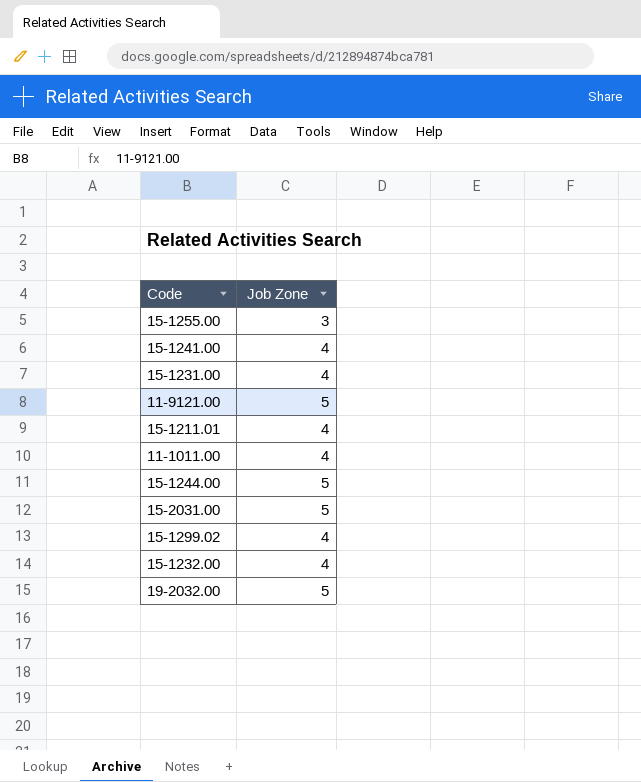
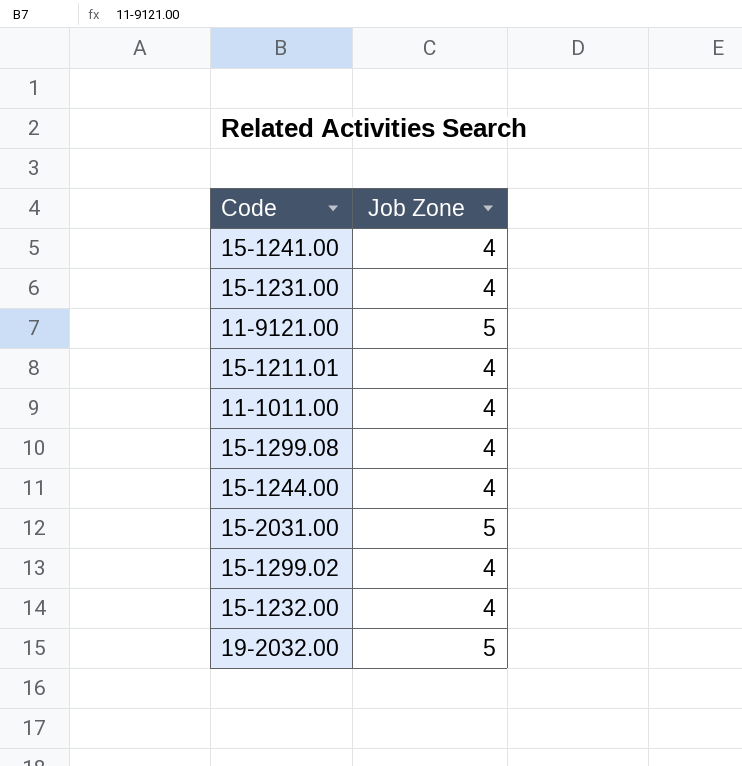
row 15-1255.00: 3 -> none
row 15-1299.08: none -> 4
15-1244.00 | Job Zone: 5 -> 4

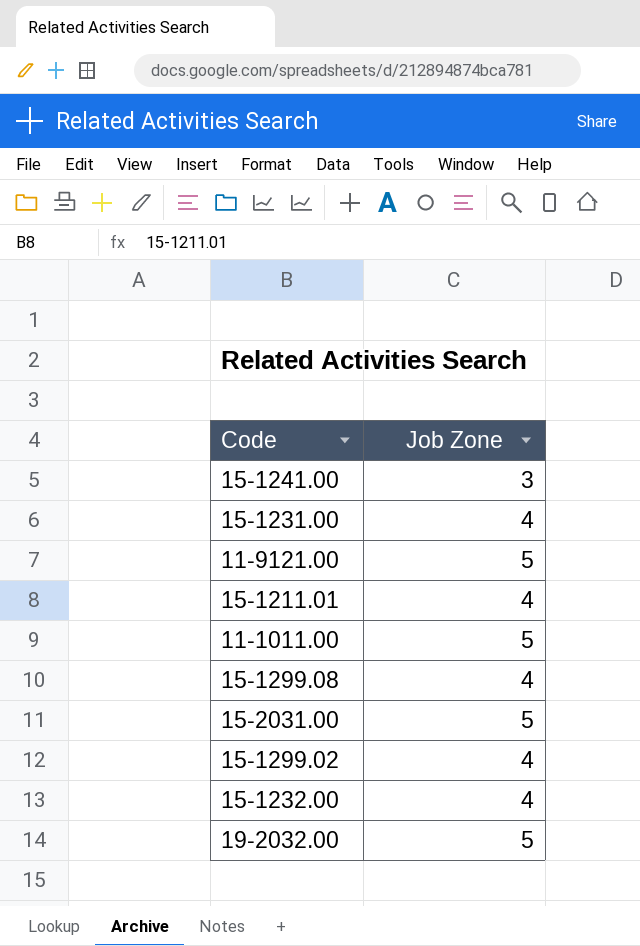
row 15-1244.00: 4 -> none
15-1241.00 | Job Zone: 4 -> 3
11-1011.00 | Job Zone: 4 -> 5

